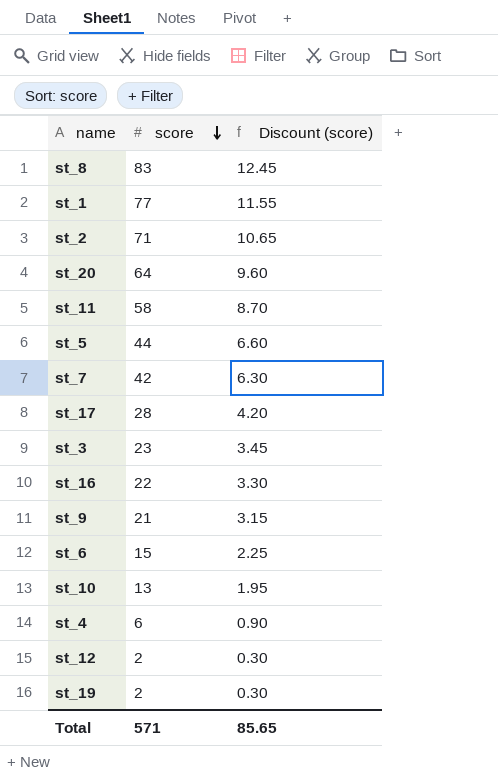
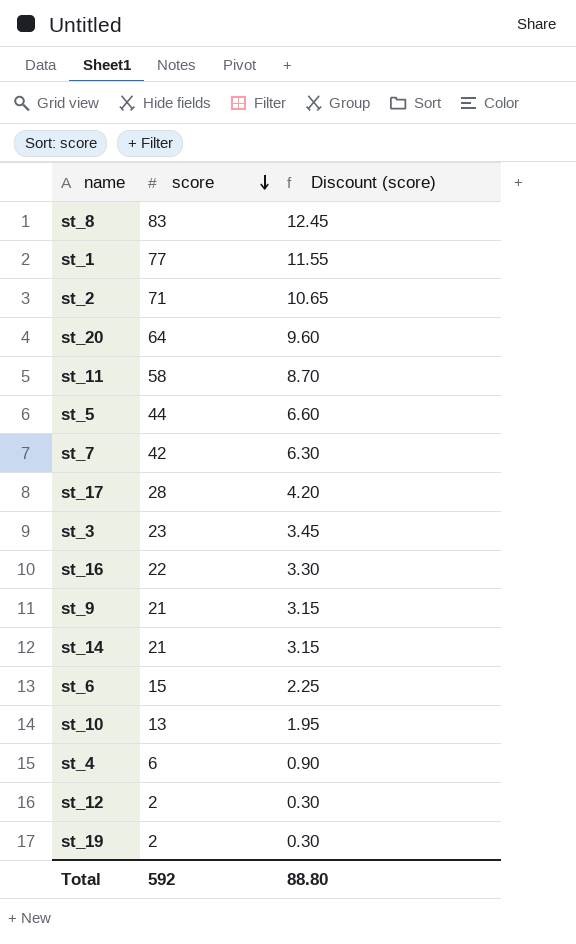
row st_14: none -> 21 | 3.15
Total | score: 571 -> 592
Total | Discount (score): 85.65 -> 88.80

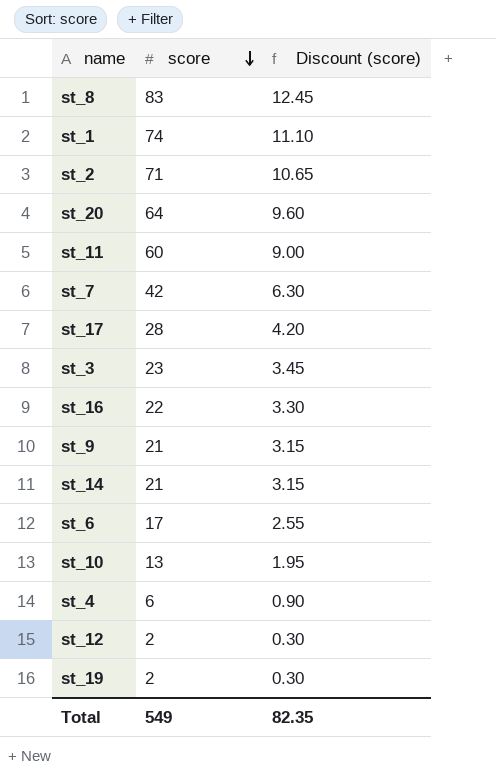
row st_5: 44 | 6.60 -> none
st_1 | score: 77 -> 74
st_1 | Discount (score): 11.55 -> 11.10
st_11 | score: 58 -> 60
st_11 | Discount (score): 8.70 -> 9.00
st_6 | score: 15 -> 17
st_6 | Discount (score): 2.25 -> 2.55
Total | score: 592 -> 549
Total | Discount (score): 88.80 -> 82.35

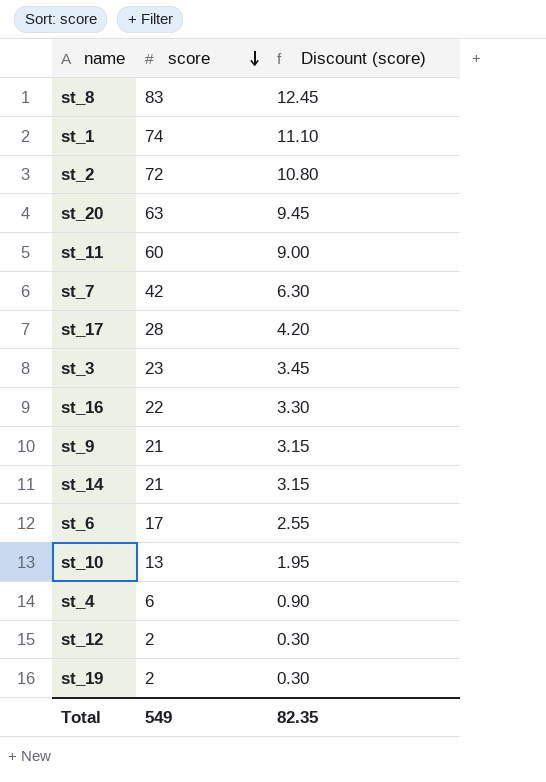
st_2 | score: 71 -> 72
st_2 | Discount (score): 10.65 -> 10.80
st_20 | score: 64 -> 63
st_20 | Discount (score): 9.60 -> 9.45

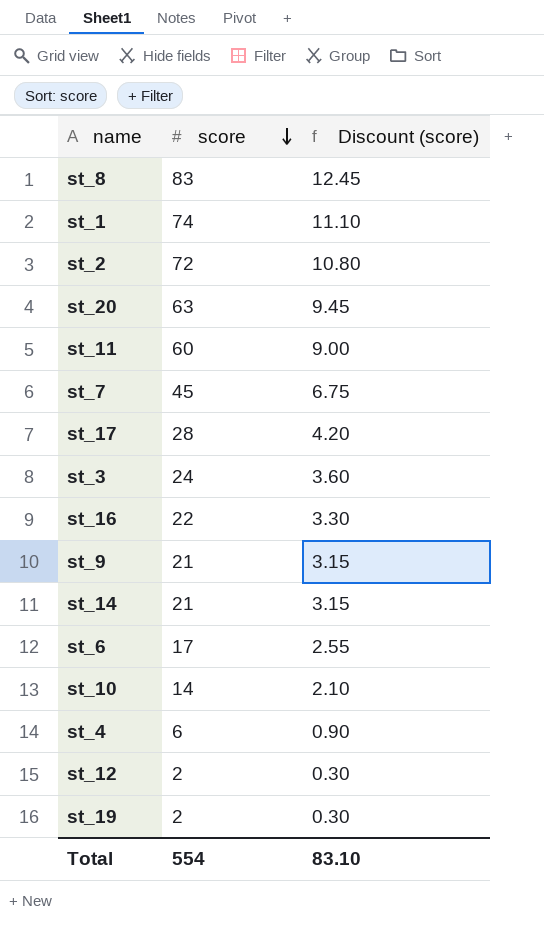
st_7 | score: 42 -> 45
st_7 | Discount (score): 6.30 -> 6.75
st_3 | score: 23 -> 24
st_3 | Discount (score): 3.45 -> 3.60
st_10 | score: 13 -> 14
st_10 | Discount (score): 1.95 -> 2.10
Total | score: 549 -> 554
Total | Discount (score): 82.35 -> 83.10

